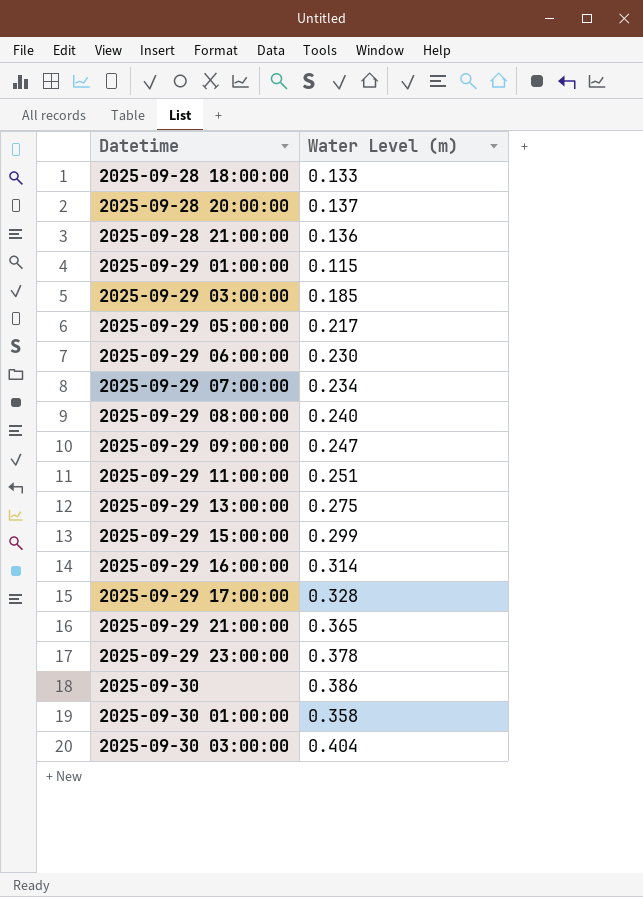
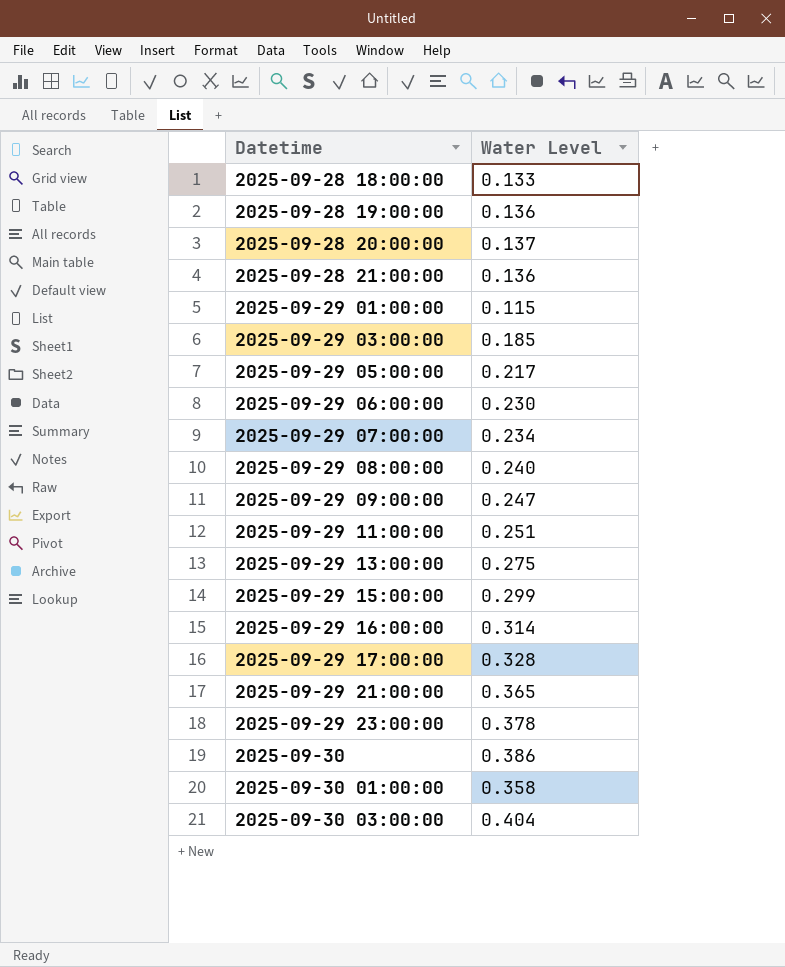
column name: Water Level (m) -> Water Level
row 2025-09-28 19:00:00: none -> 0.136

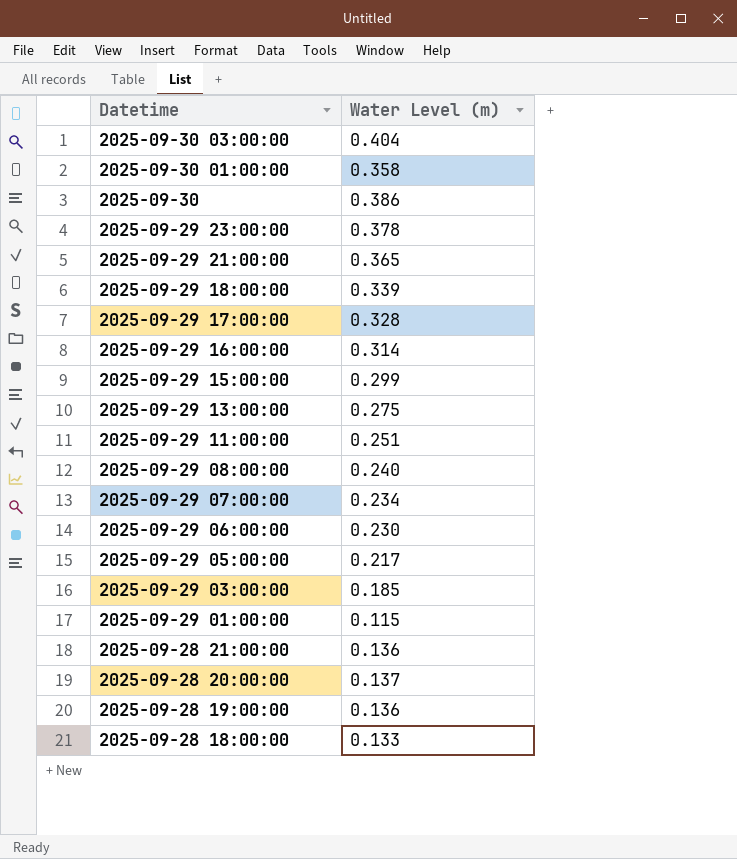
row order: Datetime ascending -> Datetime descending
column name: Water Level -> Water Level (m)
row 2025-09-29 09:00:00: 0.247 -> none
row 2025-09-29 18:00:00: none -> 0.339

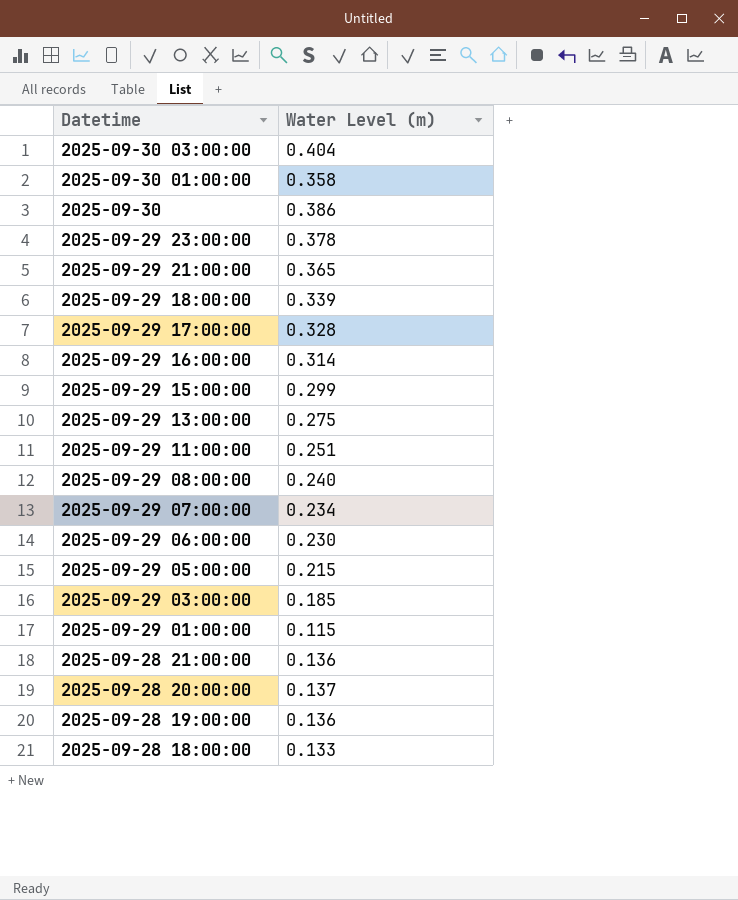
2025-09-29 05:00:00 | Water Level (m): 0.217 -> 0.215

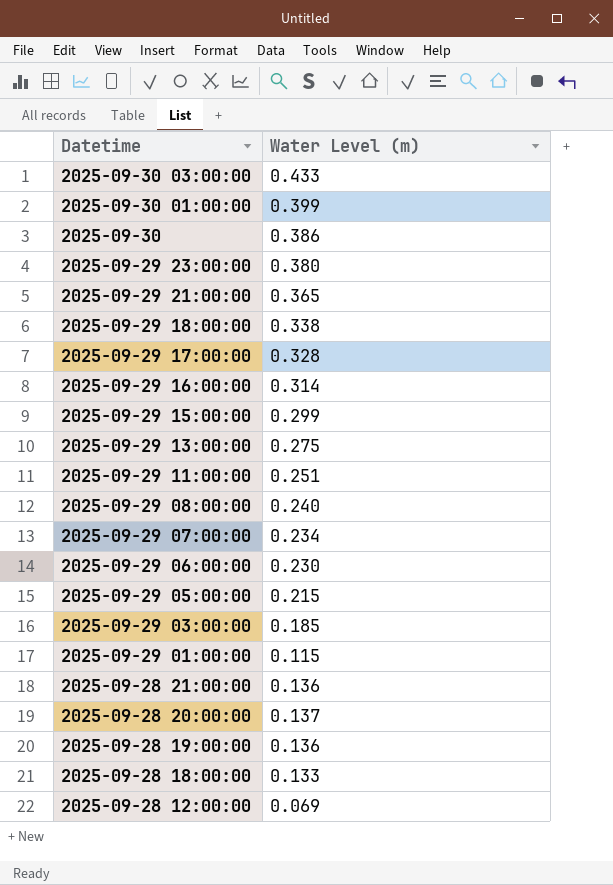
2025-09-30 03:00:00 | Water Level (m): 0.404 -> 0.433
2025-09-30 01:00:00 | Water Level (m): 0.358 -> 0.399
2025-09-29 23:00:00 | Water Level (m): 0.378 -> 0.380
2025-09-29 18:00:00 | Water Level (m): 0.339 -> 0.338
row 2025-09-28 12:00:00: none -> 0.069

